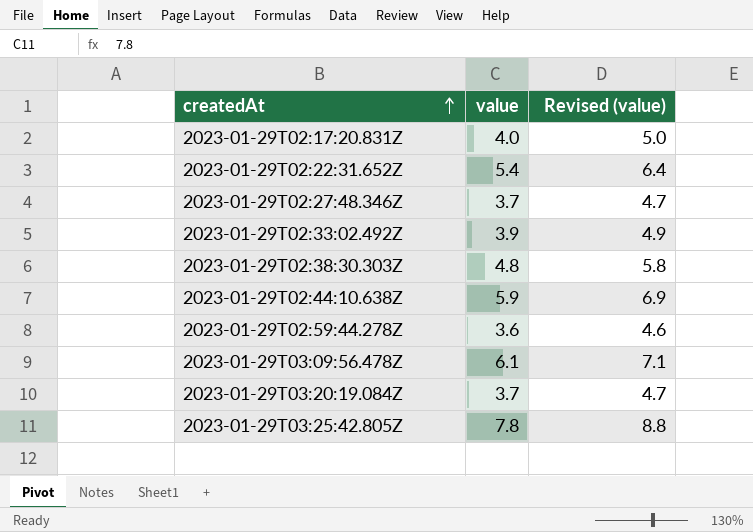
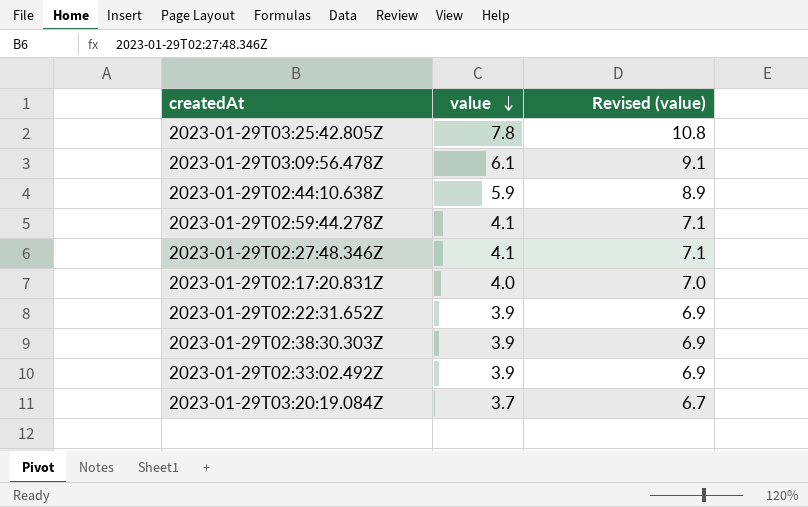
row order: createdAt ascending -> value descending
column Revised (value) | formula: [value] + 1 -> [value] + 3
2023-01-29T02:59:44.278Z | value: 3.6 -> 4.1
2023-01-29T02:27:48.346Z | value: 3.7 -> 4.1
2023-01-29T02:22:31.652Z | value: 5.4 -> 3.9
2023-01-29T02:38:30.303Z | value: 4.8 -> 3.9

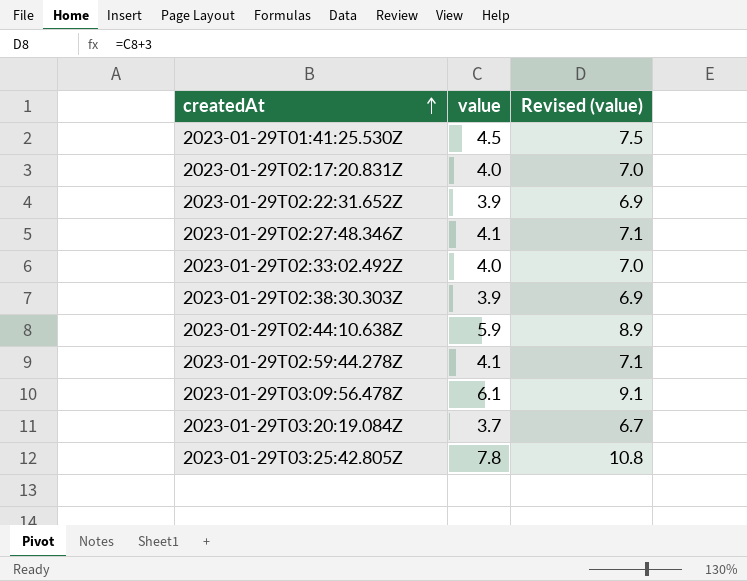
row order: value descending -> createdAt ascending
row 2023-01-29T01:41:25.530Z: none -> 4.5 | 7.5
2023-01-29T02:33:02.492Z | value: 3.9 -> 4.0
2023-01-29T02:33:02.492Z | Revised (value): 6.9 -> 7.0

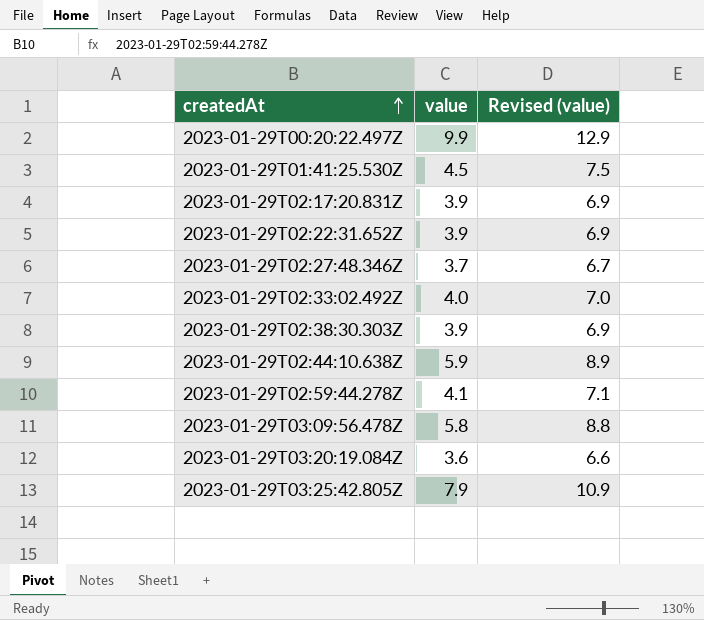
row 2023-01-29T00:20:22.497Z: none -> 9.9 | 12.9
2023-01-29T02:17:20.831Z | value: 4.0 -> 3.9
2023-01-29T02:17:20.831Z | Revised (value): 7.0 -> 6.9
2023-01-29T02:27:48.346Z | value: 4.1 -> 3.7
2023-01-29T02:27:48.346Z | Revised (value): 7.1 -> 6.7
2023-01-29T03:09:56.478Z | value: 6.1 -> 5.8
2023-01-29T03:09:56.478Z | Revised (value): 9.1 -> 8.8
2023-01-29T03:20:19.084Z | value: 3.7 -> 3.6
2023-01-29T03:20:19.084Z | Revised (value): 6.7 -> 6.6
2023-01-29T03:25:42.805Z | value: 7.8 -> 7.9
2023-01-29T03:25:42.805Z | Revised (value): 10.8 -> 10.9

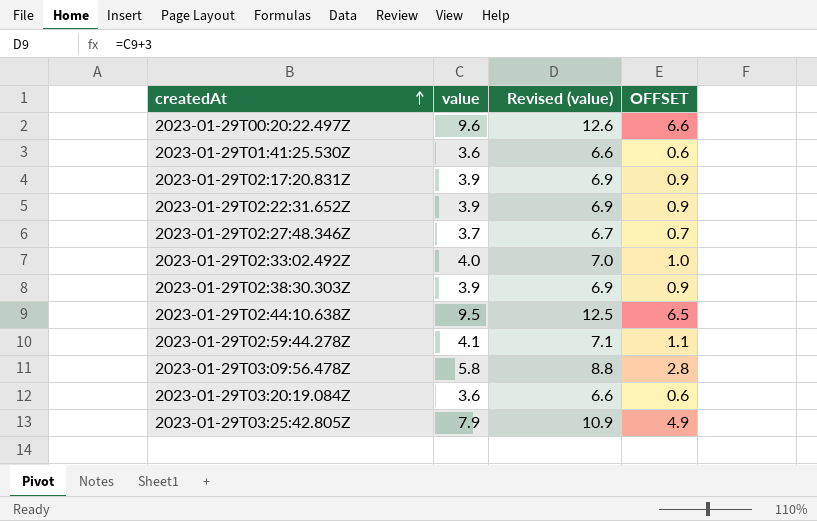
column OFFSET | formula: none -> [value] - 3
2023-01-29T00:20:22.497Z | value: 9.9 -> 9.6
2023-01-29T00:20:22.497Z | Revised (value): 12.9 -> 12.6
2023-01-29T01:41:25.530Z | value: 4.5 -> 3.6
2023-01-29T01:41:25.530Z | Revised (value): 7.5 -> 6.6
2023-01-29T02:44:10.638Z | value: 5.9 -> 9.5
2023-01-29T02:44:10.638Z | Revised (value): 8.9 -> 12.5

